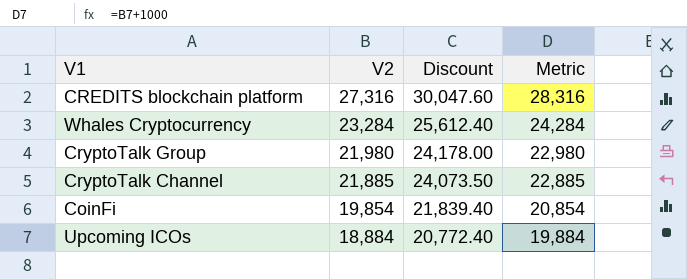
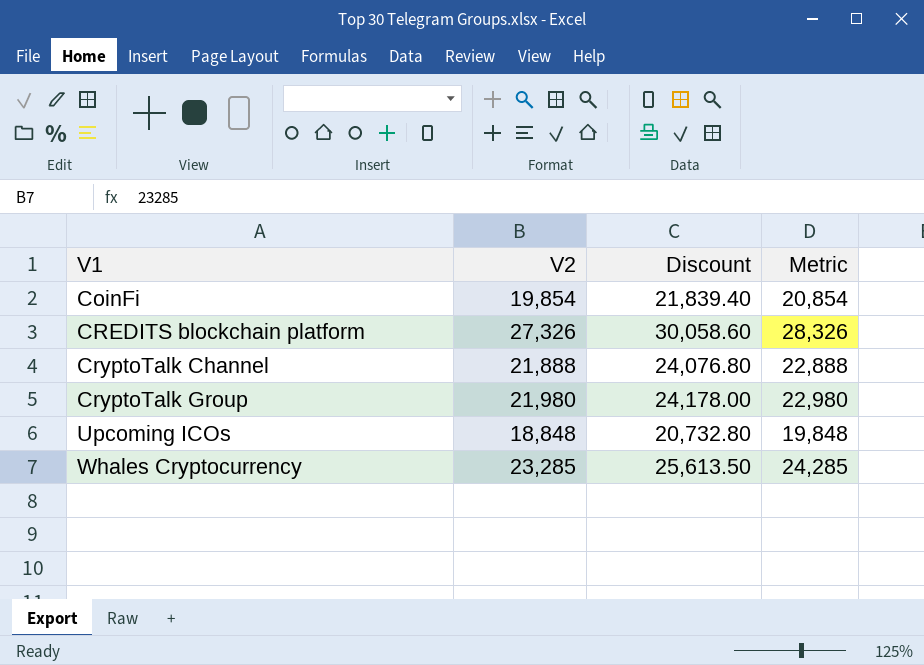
row order: V2 descending -> V1 ascending
CREDITS blockchain platform | V2: 27,316 -> 27,326
CREDITS blockchain platform | Discount: 30,047.60 -> 30,058.60
CREDITS blockchain platform | Metric: 28,316 -> 28,326
CryptoTalk Channel | V2: 21,885 -> 21,888
CryptoTalk Channel | Discount: 24,073.50 -> 24,076.80
CryptoTalk Channel | Metric: 22,885 -> 22,888
Upcoming ICOs | V2: 18,884 -> 18,848
Upcoming ICOs | Discount: 20,772.40 -> 20,732.80
Upcoming ICOs | Metric: 19,884 -> 19,848
Whales Cryptocurrency | V2: 23,284 -> 23,285
Whales Cryptocurrency | Discount: 25,612.40 -> 25,613.50
Whales Cryptocurrency | Metric: 24,284 -> 24,285

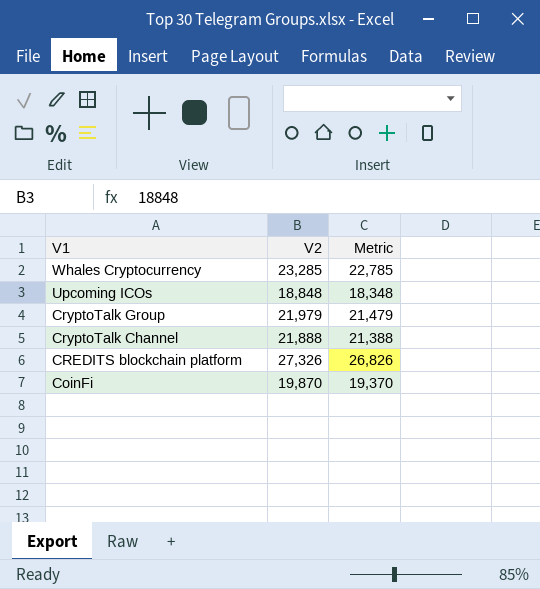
row order: V1 ascending -> V1 descending
column Discount | formula: [V2] * 1.1 -> none
column Metric | formula: [V2] + 1000 -> [V2] - 500
CryptoTalk Group | V2: 21,980 -> 21,979
CoinFi | V2: 19,854 -> 19,870

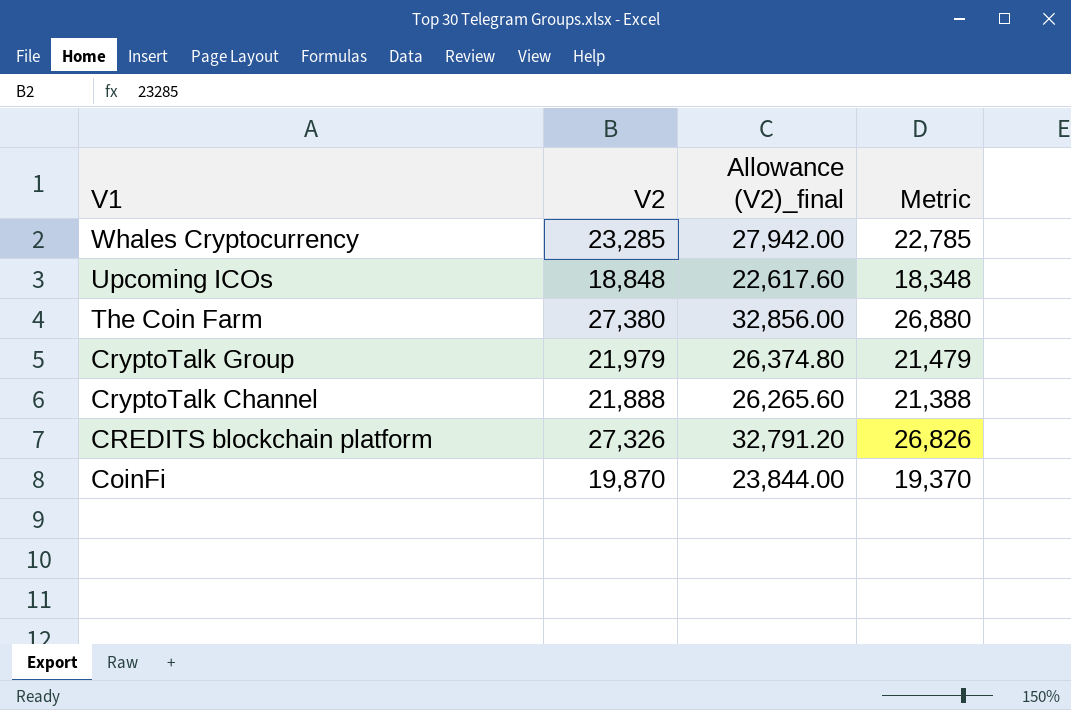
column Allowance (V2)_final | formula: none -> [V2] * 1.2
row The Coin Farm: none -> 27,380 | 32,856.00 | 26,880

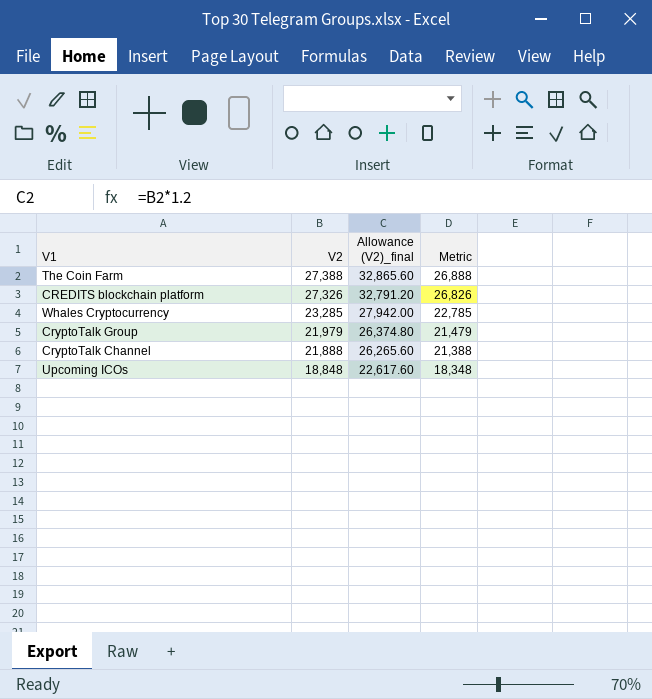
row order: V1 descending -> V2 descending
row CoinFi: 19,870 | 23,844.00 | 19,370 -> none
The Coin Farm | V2: 27,380 -> 27,388
The Coin Farm | Allowance (V2)_final: 32,856.00 -> 32,865.60
The Coin Farm | Metric: 26,880 -> 26,888

